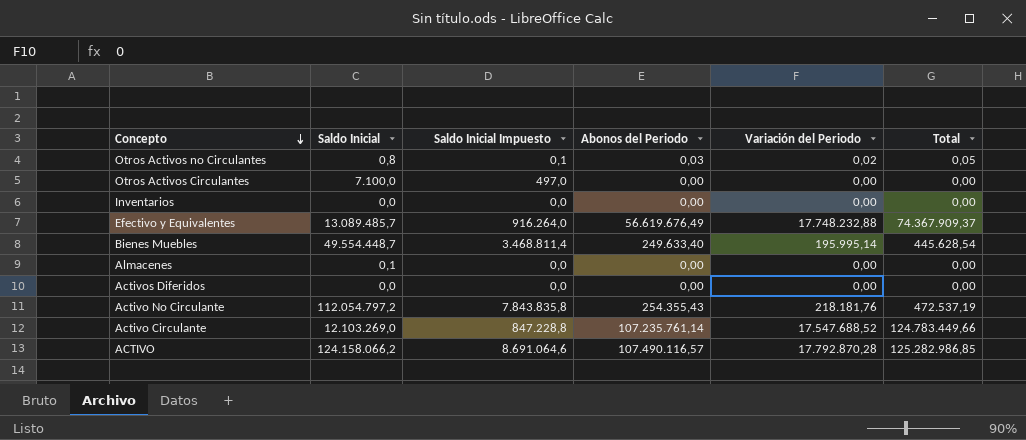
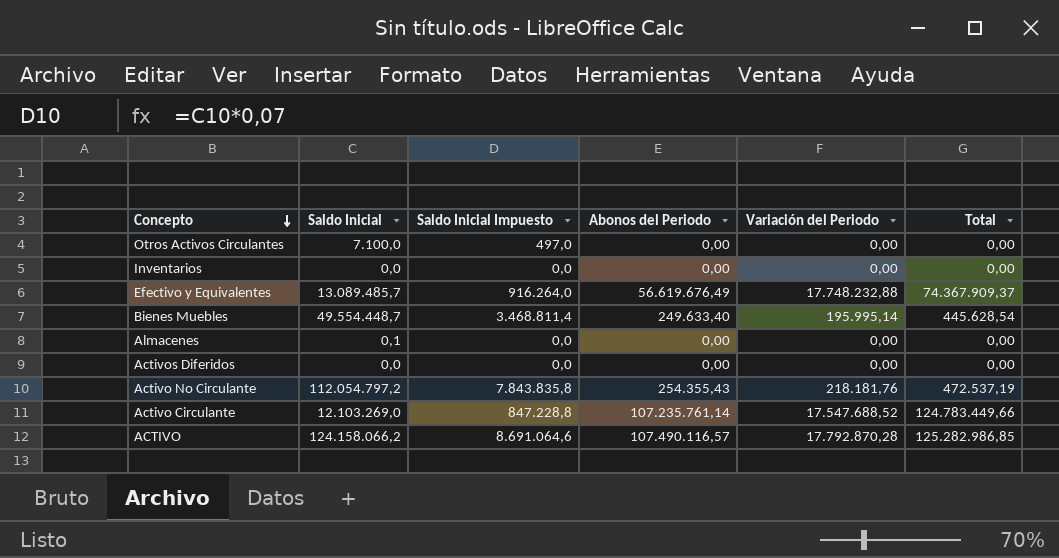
row Otros Activos no Circulantes: 0,8 | 0,1 | 0,03 | 0,02 | 0,05 -> none

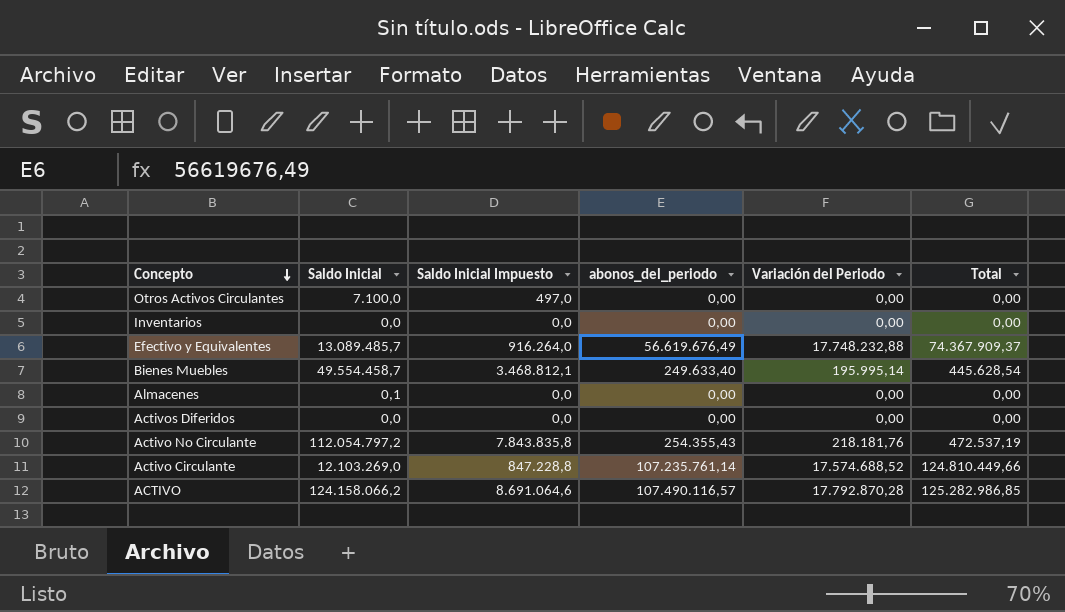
column name: Abonos del Periodo -> abonos_del_periodo
Bienes Muebles | Saldo Inicial: 49.554.448,7 -> 49.554.458,7
Bienes Muebles | Saldo Inicial Impuesto: 3.468.811,4 -> 3.468.812,1
Activo Circulante | Variación del Periodo: 17.547.688,52 -> 17.574.688,52
Activo Circulante | Total: 124.783.449,66 -> 124.810.449,66

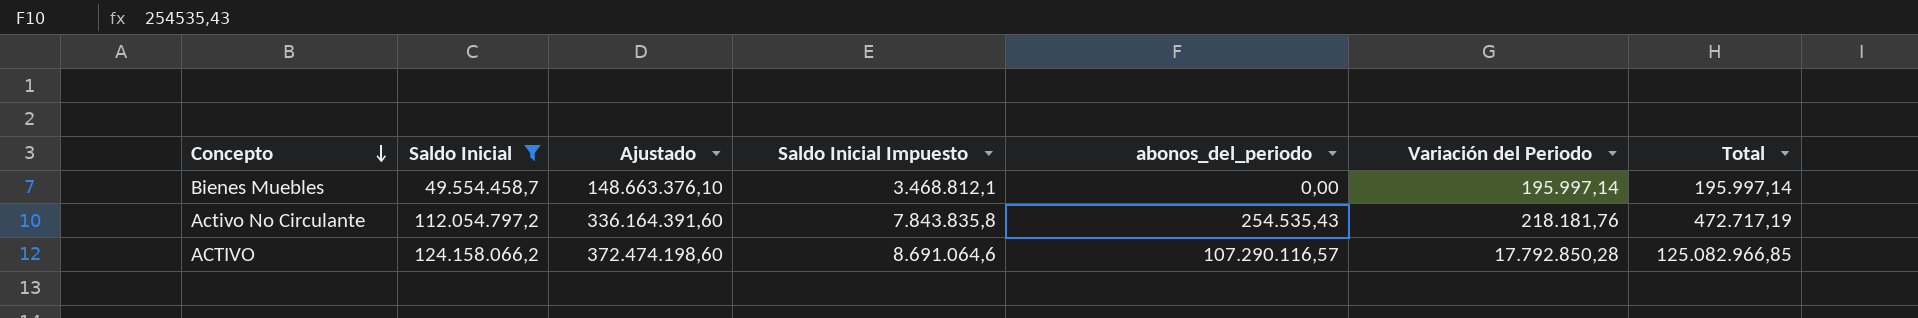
filter: none -> Saldo Inicial >= 49.554.458,7
column Ajustado | formula: none -> [Saldo Inicial] * 3
Bienes Muebles | abonos_del_periodo: 249.633,40 -> 0,00
Bienes Muebles | Variación del Periodo: 195.995,14 -> 195.997,14
Bienes Muebles | Total: 445.628,54 -> 195.997,14
Activo No Circulante | abonos_del_periodo: 254.355,43 -> 254.535,43
Activo No Circulante | Total: 472.537,19 -> 472.717,19
ACTIVO | abonos_del_periodo: 107.490.116,57 -> 107.290.116,57
ACTIVO | Variación del Periodo: 17.792.870,28 -> 17.792.850,28
ACTIVO | Total: 125.282.986,85 -> 125.082.966,85

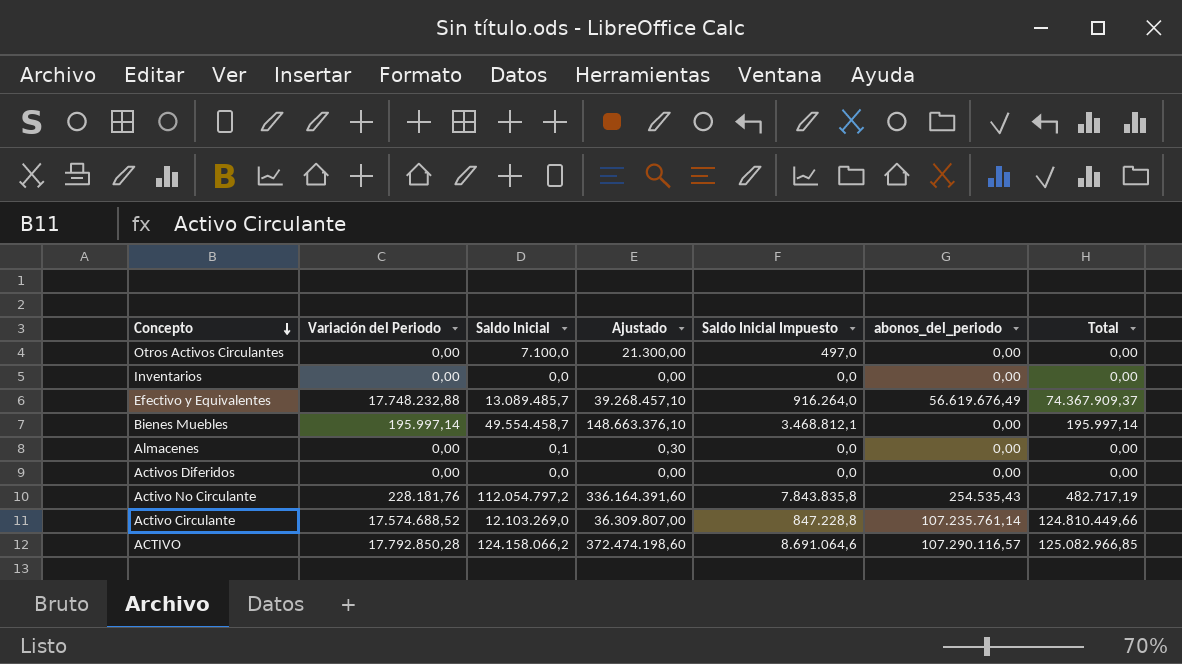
filter: Saldo Inicial >= 49.554.458,7 -> none
column Variación del Periodo | position: 6 -> 2
Activo No Circulante | Variación del Periodo: 218.181,76 -> 228.181,76
Activo No Circulante | Total: 472.717,19 -> 482.717,19

